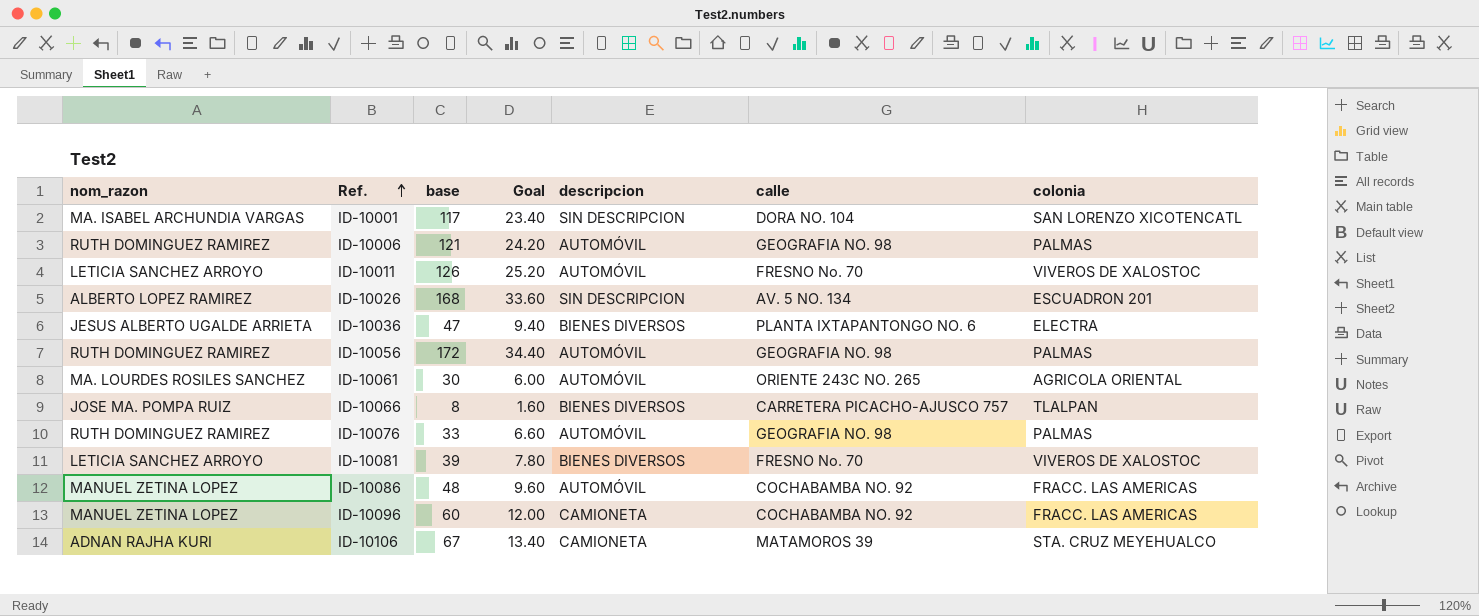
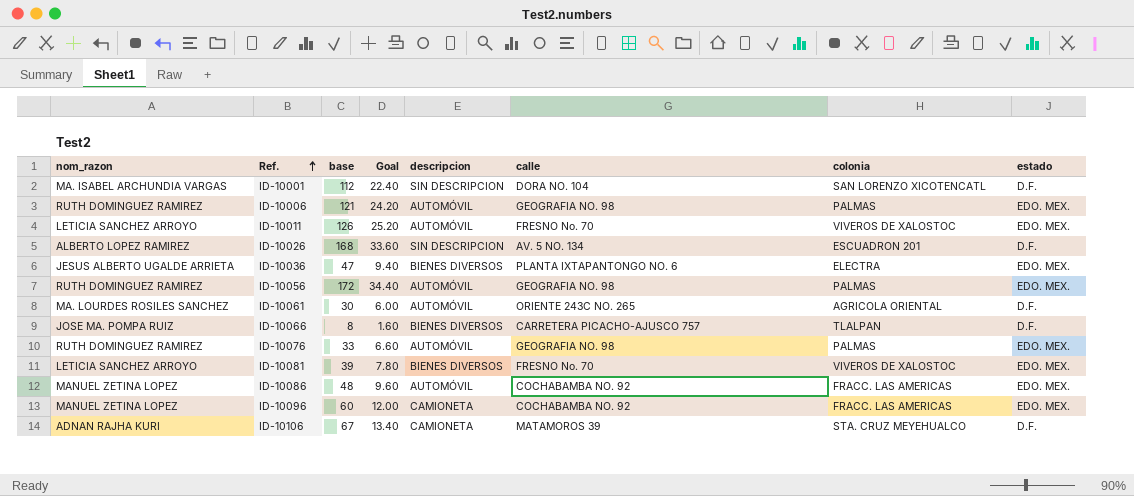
column estado | position: none -> 8
ID-10001 | base: 117 -> 112
ID-10001 | Goal: 23.40 -> 22.40

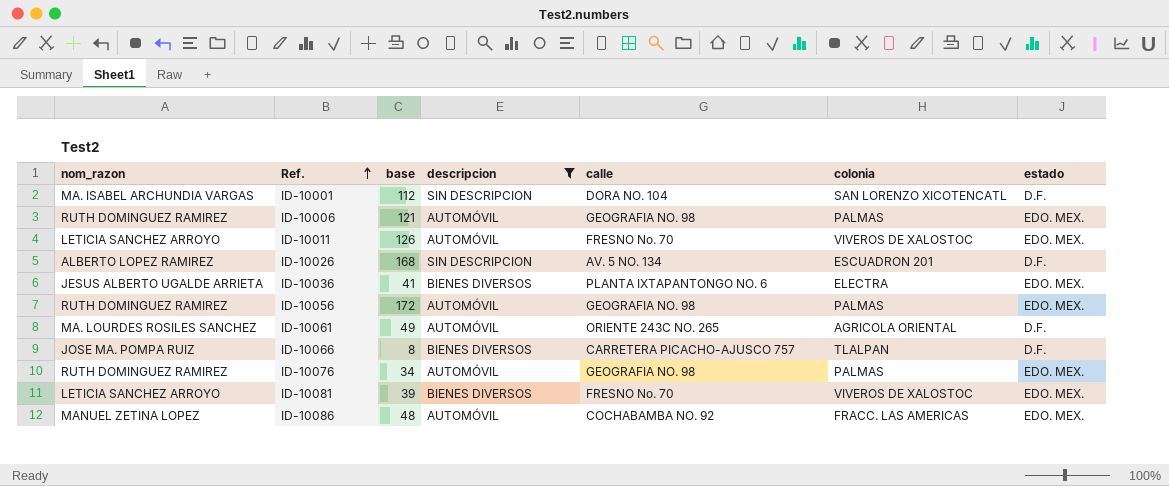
filter: none -> descripcion != CAMIONETA
column Goal | formula: [base] * 0.2 -> none
ID-10036 | base: 47 -> 41
ID-10061 | base: 30 -> 49
ID-10076 | base: 33 -> 34

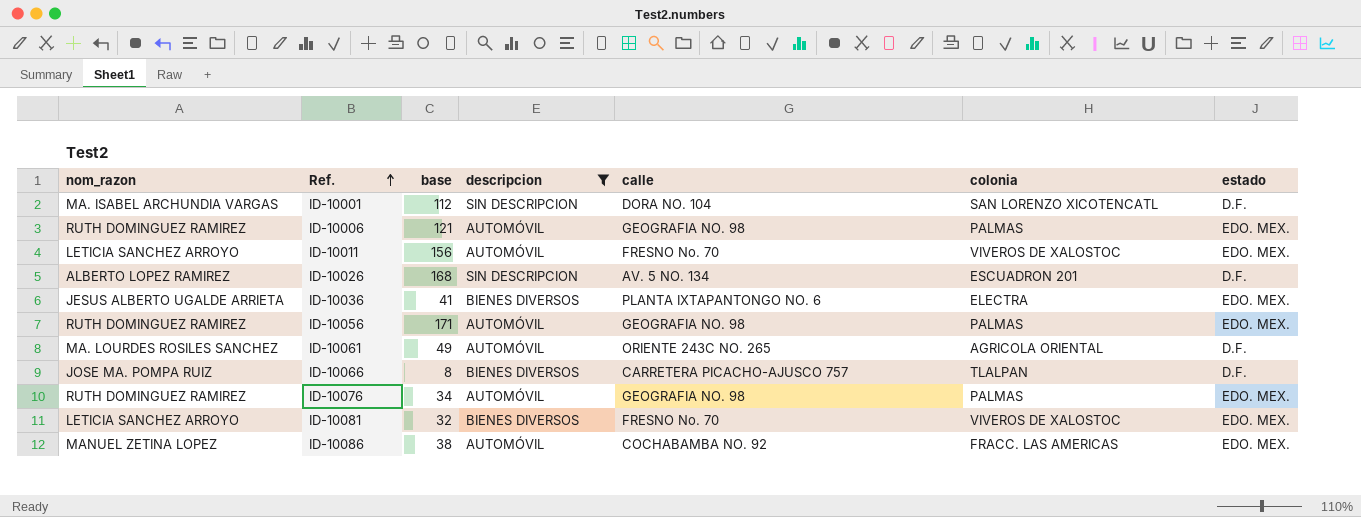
ID-10011 | base: 126 -> 156
ID-10056 | base: 172 -> 171
ID-10081 | base: 39 -> 32
ID-10086 | base: 48 -> 38

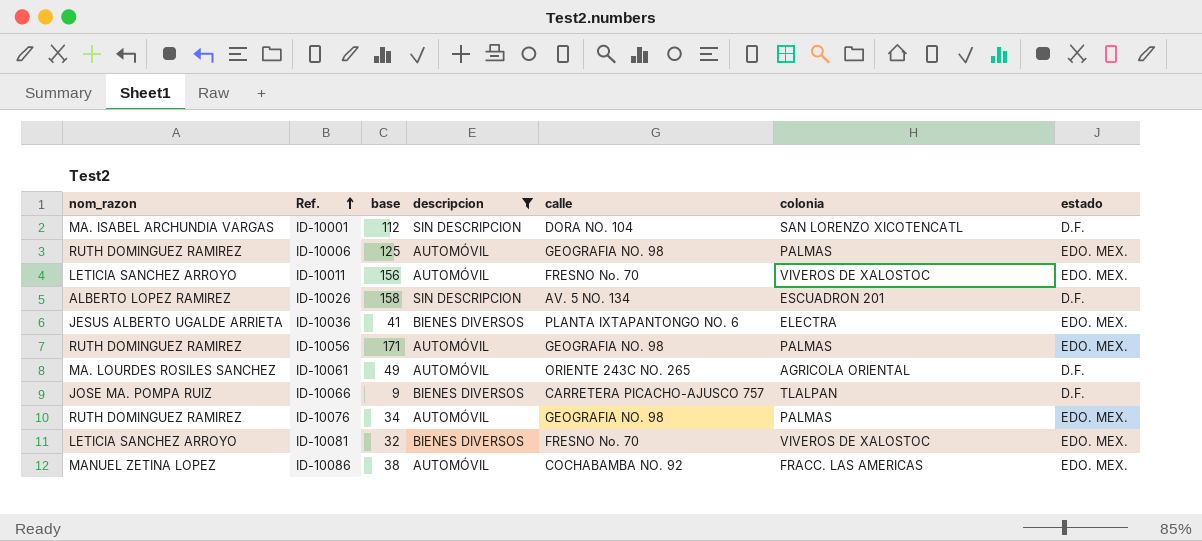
ID-10006 | base: 121 -> 125
ID-10026 | base: 168 -> 158
ID-10066 | base: 8 -> 9

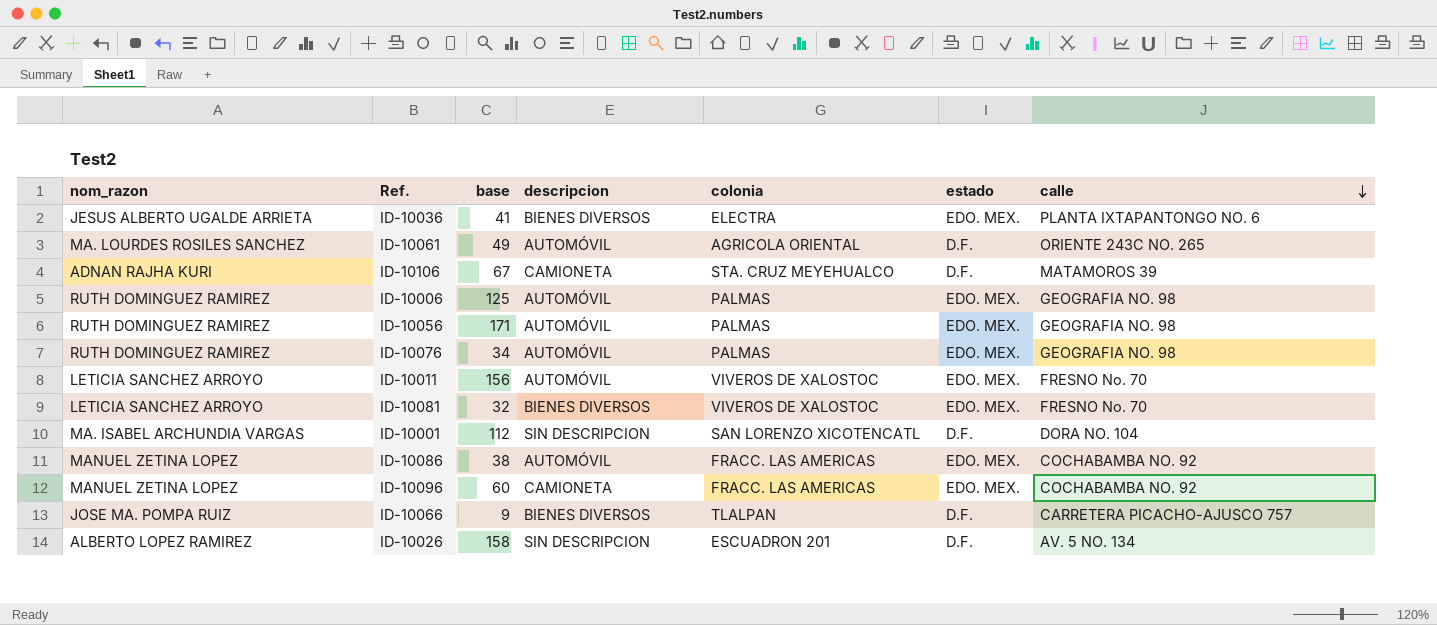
filter: descripcion != CAMIONETA -> none
row order: Ref. ascending -> calle descending
column calle | position: 5 -> 7

